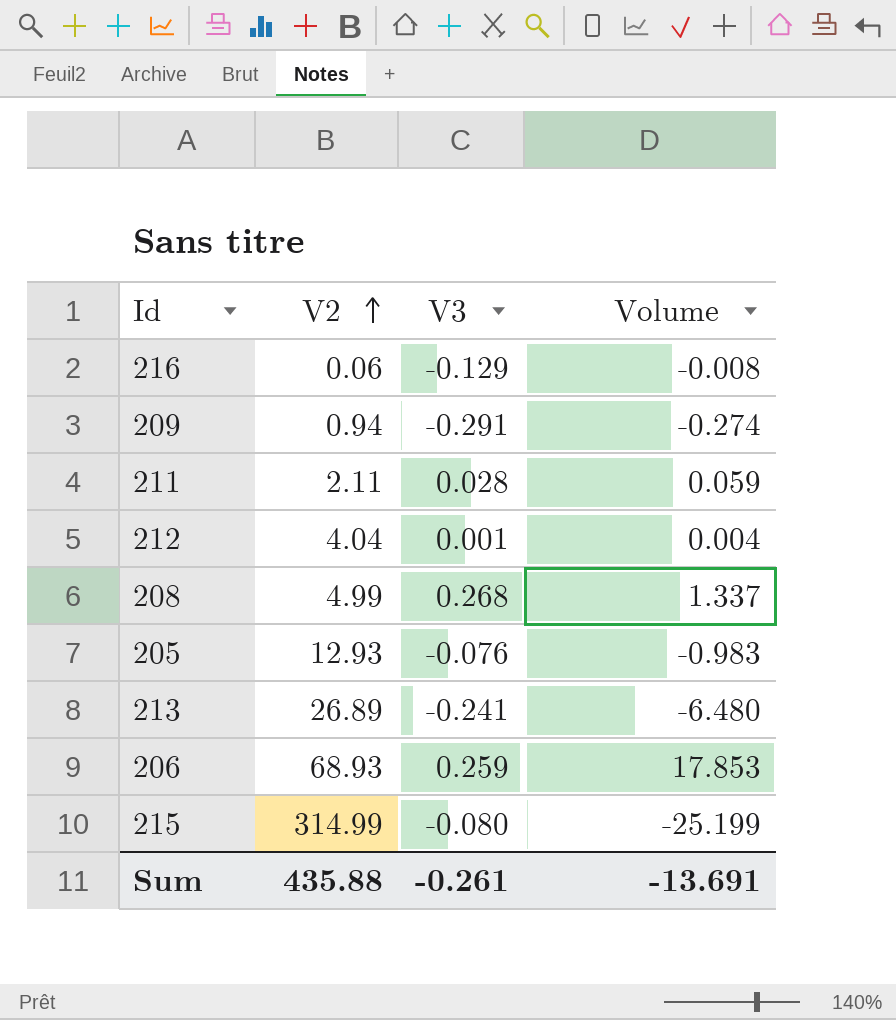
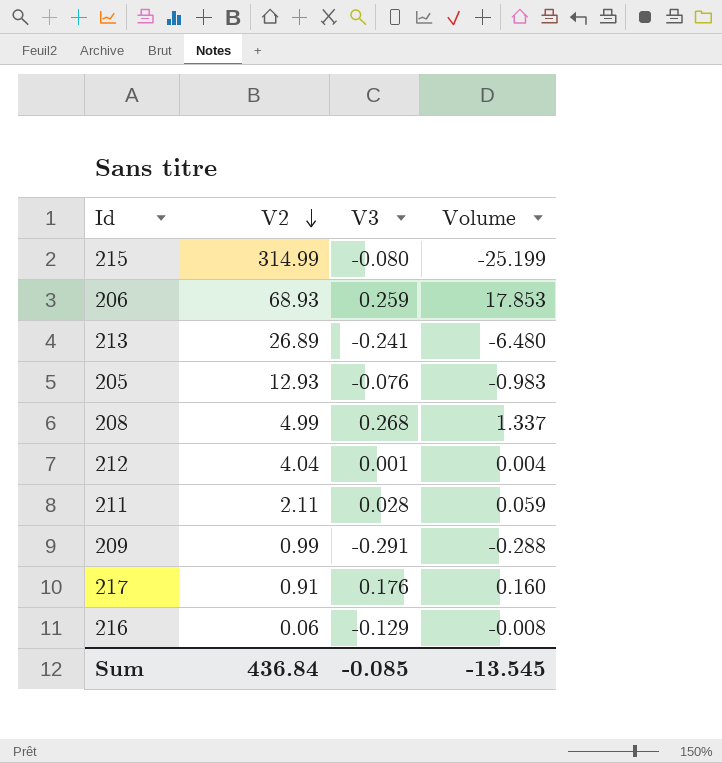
row order: V2 ascending -> V2 descending
209 | V2: 0.94 -> 0.99
209 | Volume: -0.274 -> -0.288
row 217: none -> 0.91 | 0.176 | 0.160
Sum | V2: 435.88 -> 436.84
Sum | V3: -0.261 -> -0.085
Sum | Volume: -13.691 -> -13.545

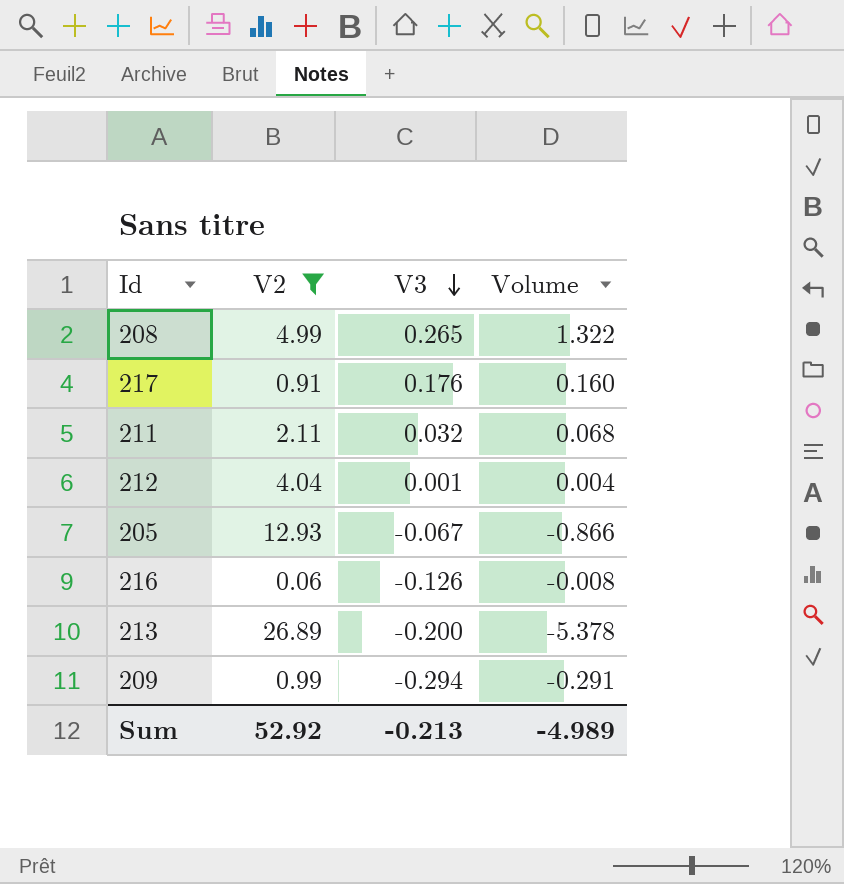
filter: none -> V2 <= 26.89
row order: V2 descending -> V3 descending
208 | V3: 0.268 -> 0.265
208 | Volume: 1.337 -> 1.322
211 | V3: 0.028 -> 0.032
211 | Volume: 0.059 -> 0.068
205 | V3: -0.076 -> -0.067
205 | Volume: -0.983 -> -0.866
216 | V3: -0.129 -> -0.126
213 | V3: -0.241 -> -0.200
213 | Volume: -6.480 -> -5.378
209 | V3: -0.291 -> -0.294
209 | Volume: -0.288 -> -0.291
Sum | V2: 436.84 -> 52.92
Sum | V3: -0.085 -> -0.213
Sum | Volume: -13.545 -> -4.989

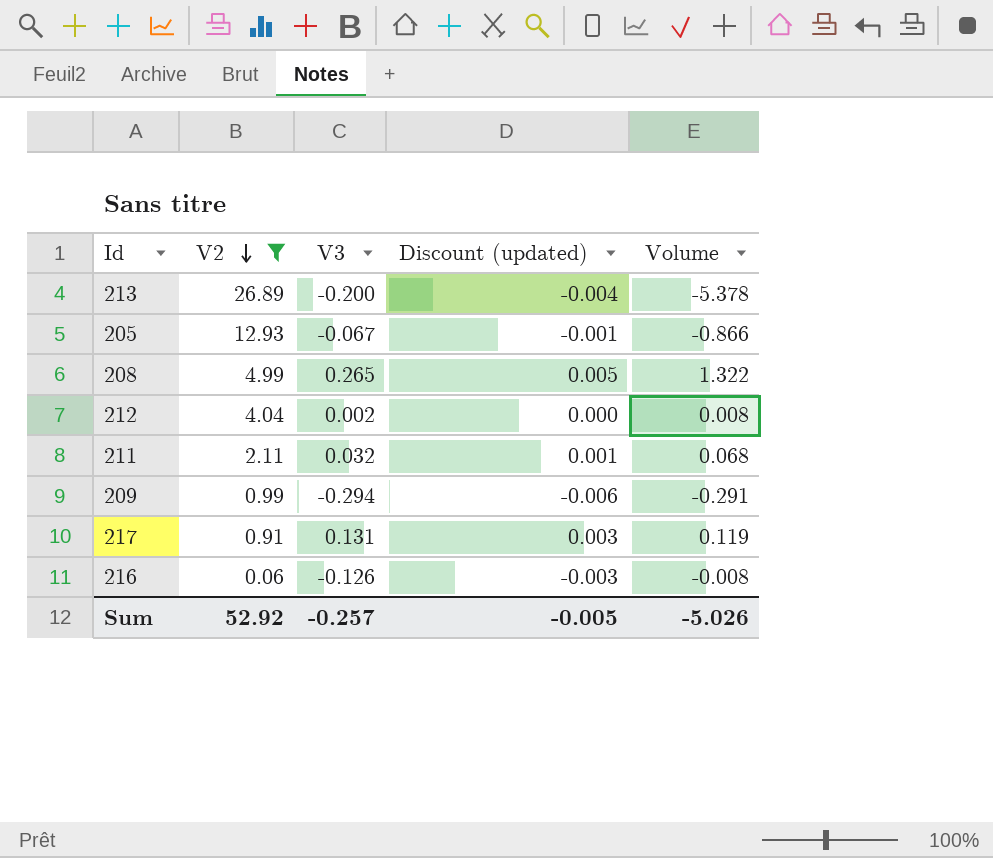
row order: V3 descending -> V2 descending
column Discount (updated) | formula: none -> [V3] * 0.02
212 | V3: 0.001 -> 0.002
212 | Volume: 0.004 -> 0.008
217 | V3: 0.176 -> 0.131
217 | Volume: 0.160 -> 0.119
Sum | V3: -0.213 -> -0.257
Sum | Volume: -4.989 -> -5.026

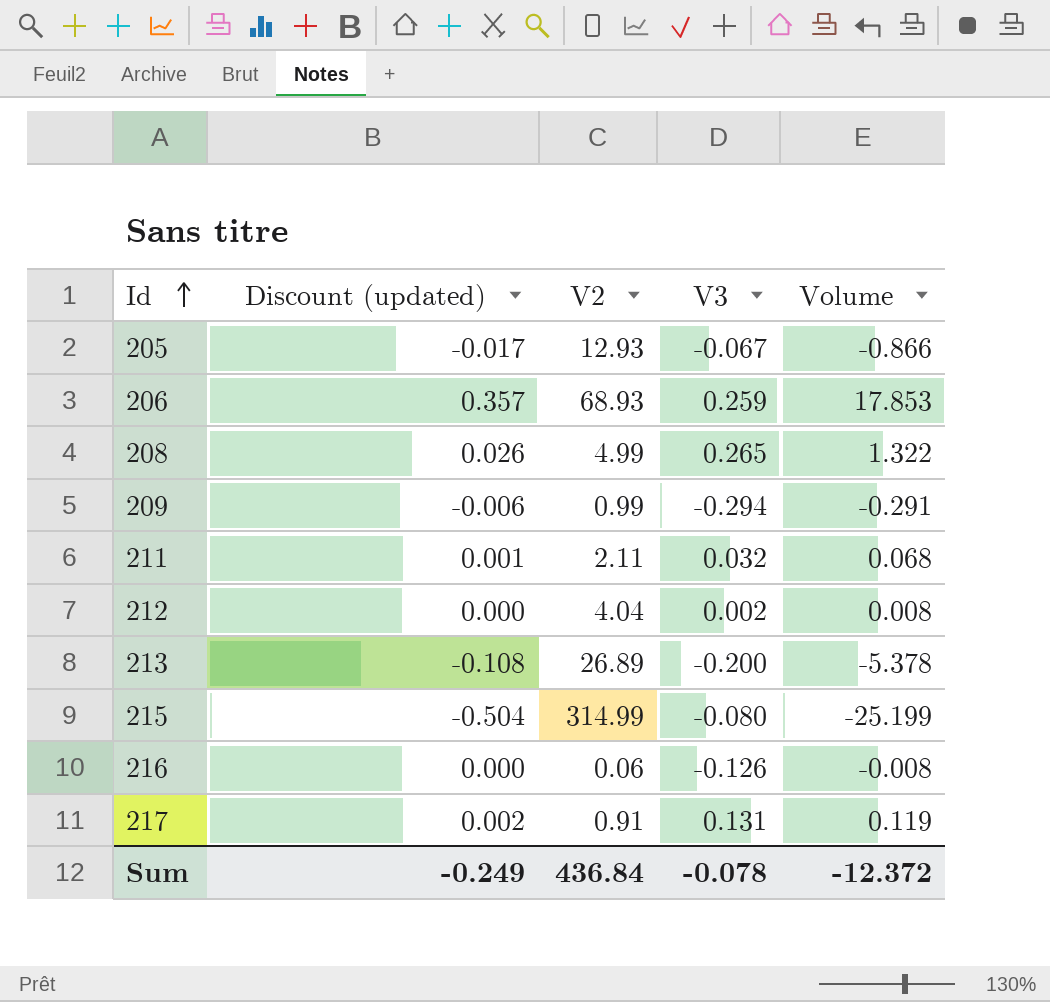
filter: V2 <= 26.89 -> none
row order: V2 descending -> Id ascending
column Discount (updated) | formula: [V3] * 0.02 -> [Volume] * 0.02
column Discount (updated) | position: 4 -> 2
Sum | Discount (updated): -0.005 -> -0.249
Sum | V2: 52.92 -> 436.84
Sum | V3: -0.257 -> -0.078
Sum | Volume: -5.026 -> -12.372

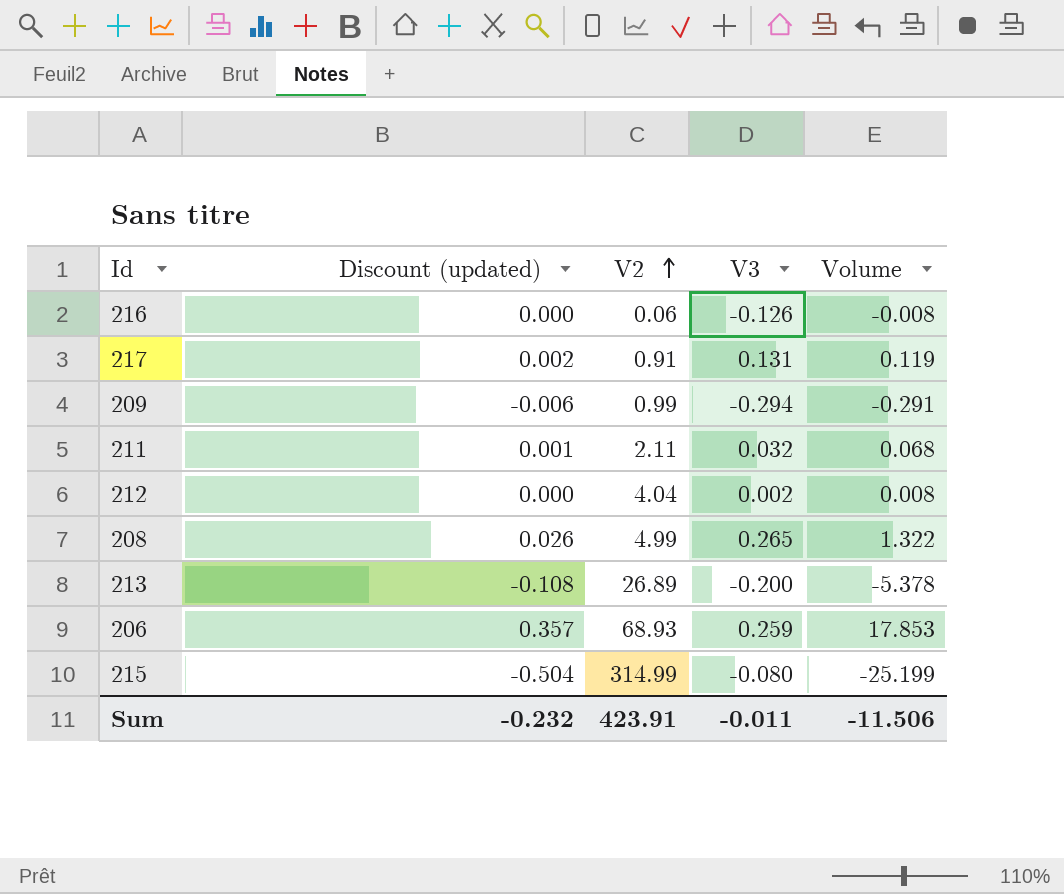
row order: Id ascending -> V2 ascending
row 205: -0.017 | 12.93 | -0.067 | -0.866 -> none
Sum | Discount (updated): -0.249 -> -0.232
Sum | V2: 436.84 -> 423.91
Sum | V3: -0.078 -> -0.011
Sum | Volume: -12.372 -> -11.506

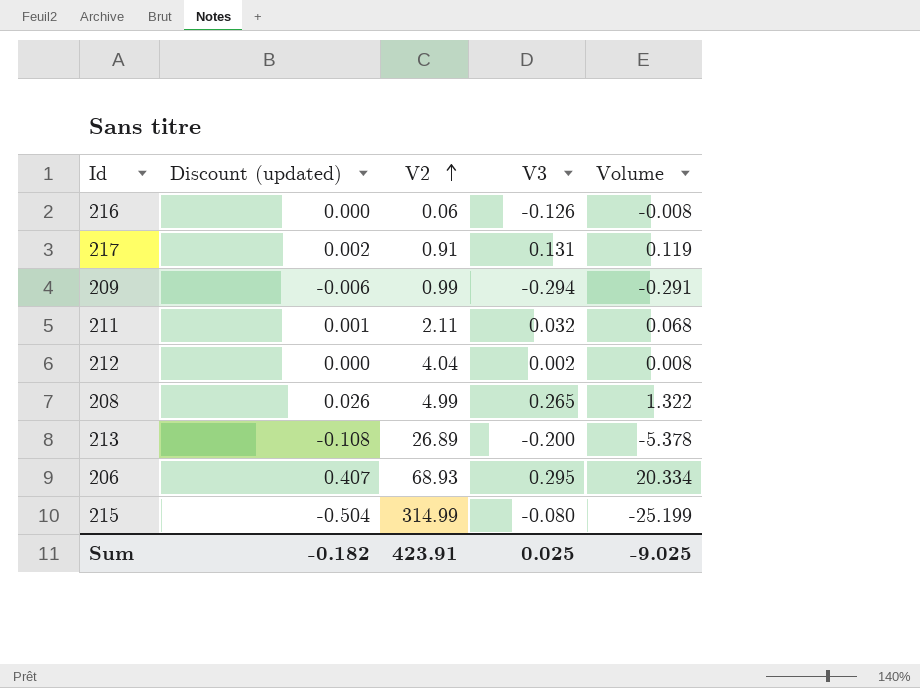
206 | Discount (updated): 0.357 -> 0.407
206 | V3: 0.259 -> 0.295
206 | Volume: 17.853 -> 20.334
Sum | Discount (updated): -0.232 -> -0.182
Sum | V3: -0.011 -> 0.025
Sum | Volume: -11.506 -> -9.025

